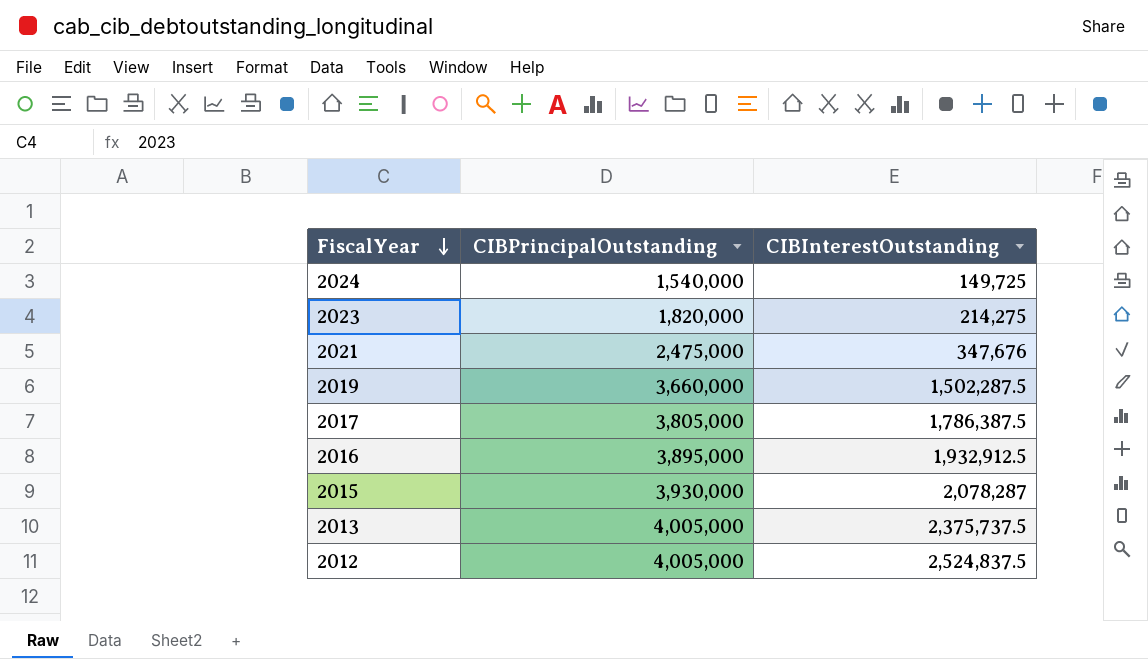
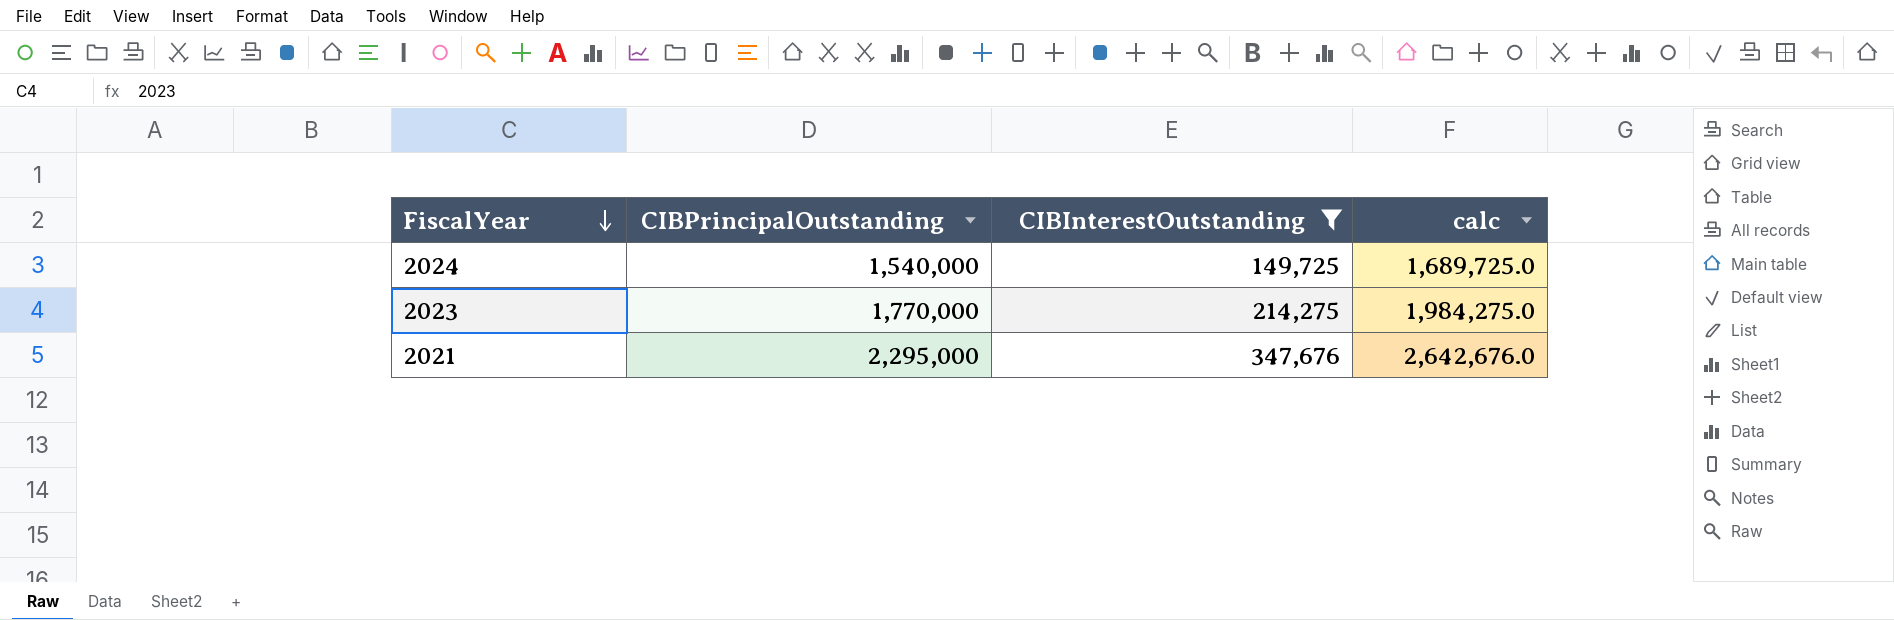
filter: none -> CIBInterestOutstanding <= 347,676
column calc | formula: none -> [CIBPrincipalOutstanding] + [CIBInterestOutstanding]
2023 | CIBPrincipalOutstanding: 1,820,000 -> 1,770,000
2021 | CIBPrincipalOutstanding: 2,475,000 -> 2,295,000

